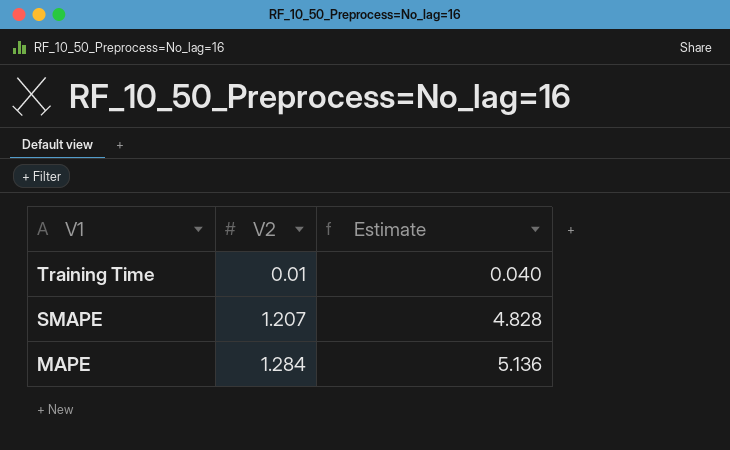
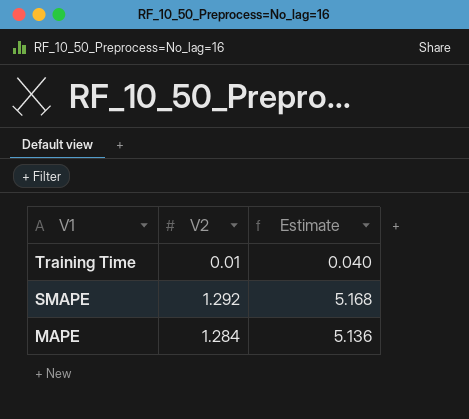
SMAPE | V2: 1.207 -> 1.292
SMAPE | Estimate: 4.828 -> 5.168

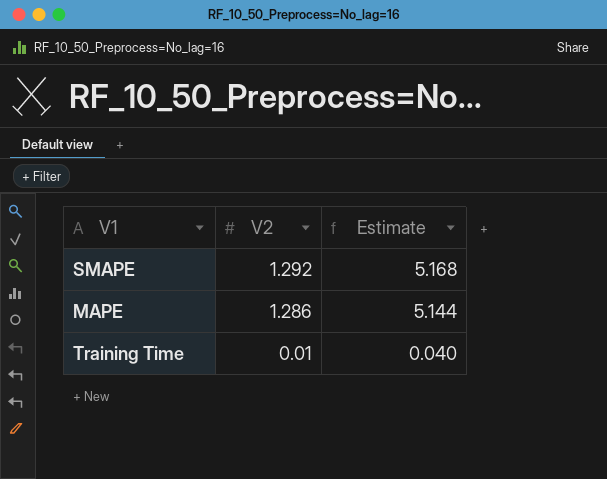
row order: V1 descending -> V2 descending
MAPE | V2: 1.284 -> 1.286
MAPE | Estimate: 5.136 -> 5.144

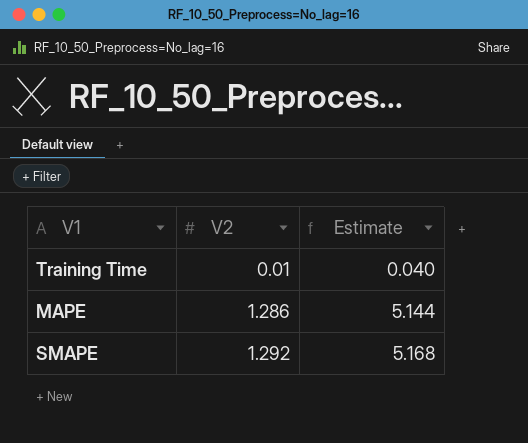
row order: V2 descending -> V2 ascending

